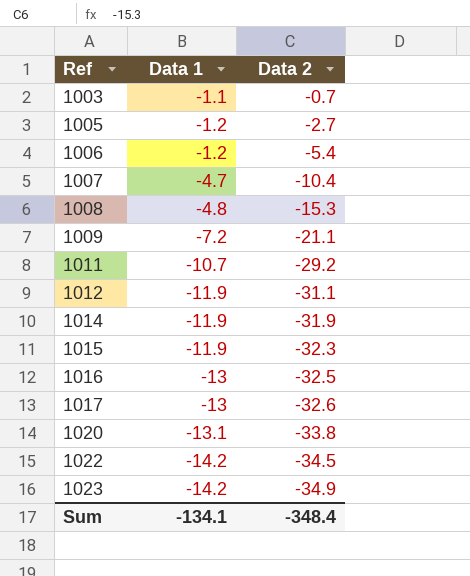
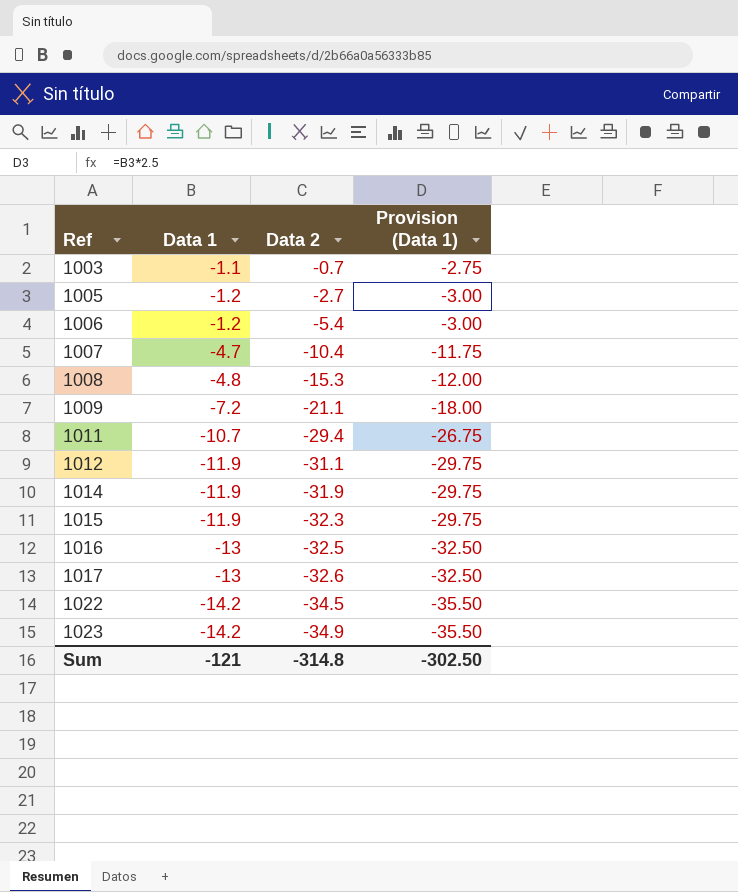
column Provision (Data 1) | formula: none -> [Data 1] * 2.5
row 1020: -13.1 | -33.8 -> none
1011 | Data 2: -29.2 -> -29.4
Sum | Data 1: -134.1 -> -121
Sum | Data 2: -348.4 -> -314.8

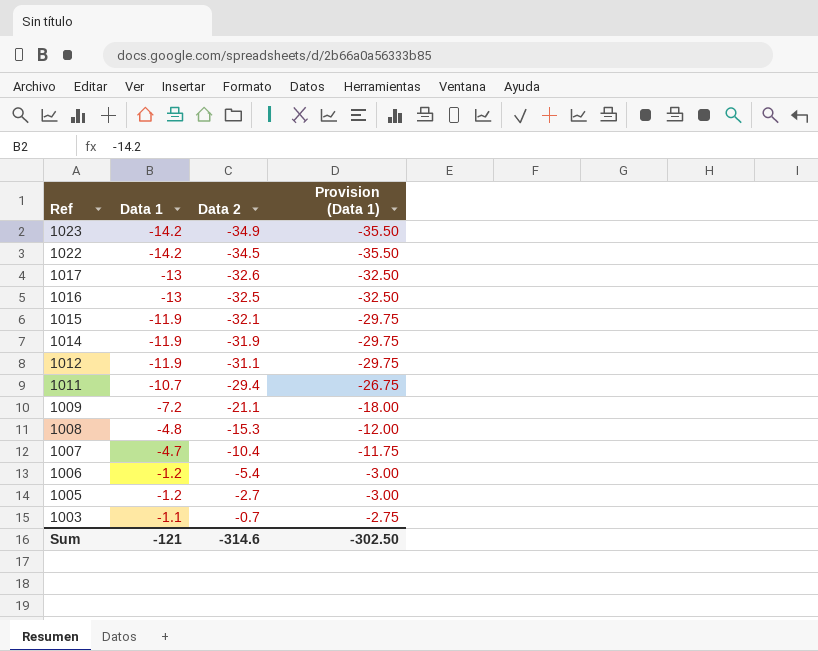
row order: Ref ascending -> Ref descending
1015 | Data 2: -32.3 -> -32.1
Sum | Data 2: -314.8 -> -314.6

